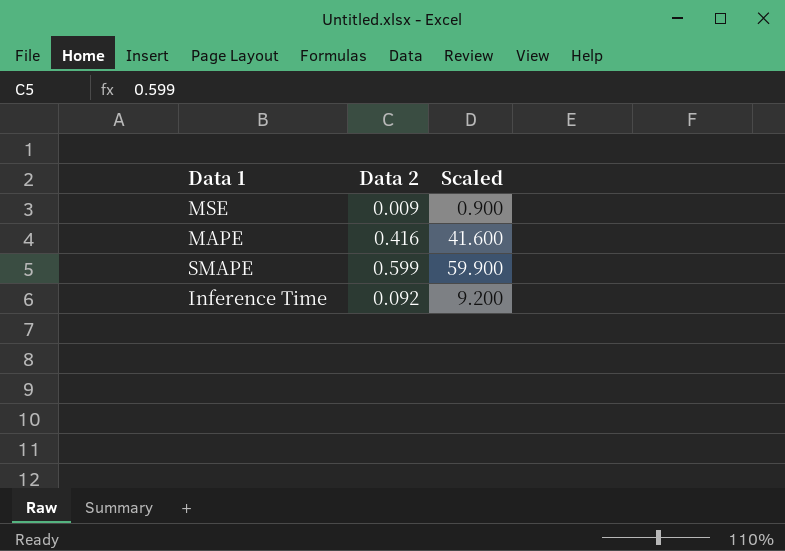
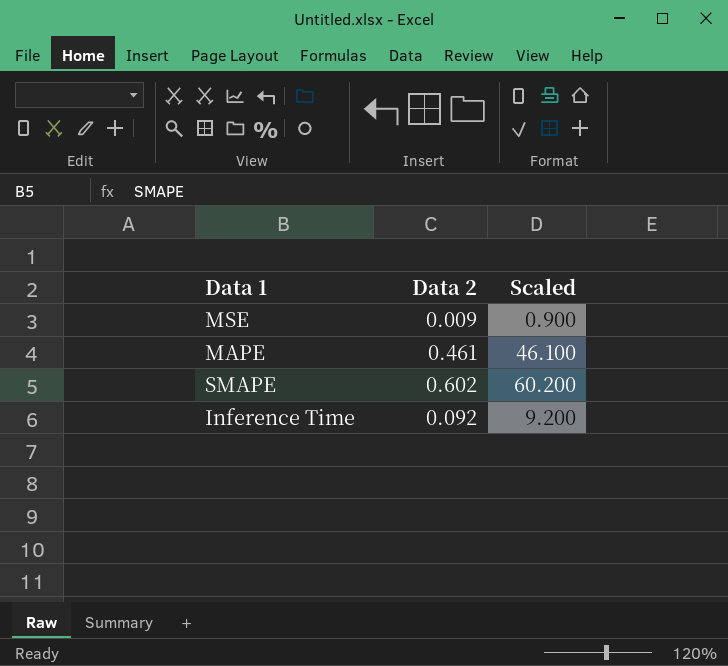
MAPE | Data 2: 0.416 -> 0.461
MAPE | Scaled: 41.600 -> 46.100
SMAPE | Data 2: 0.599 -> 0.602
SMAPE | Scaled: 59.900 -> 60.200

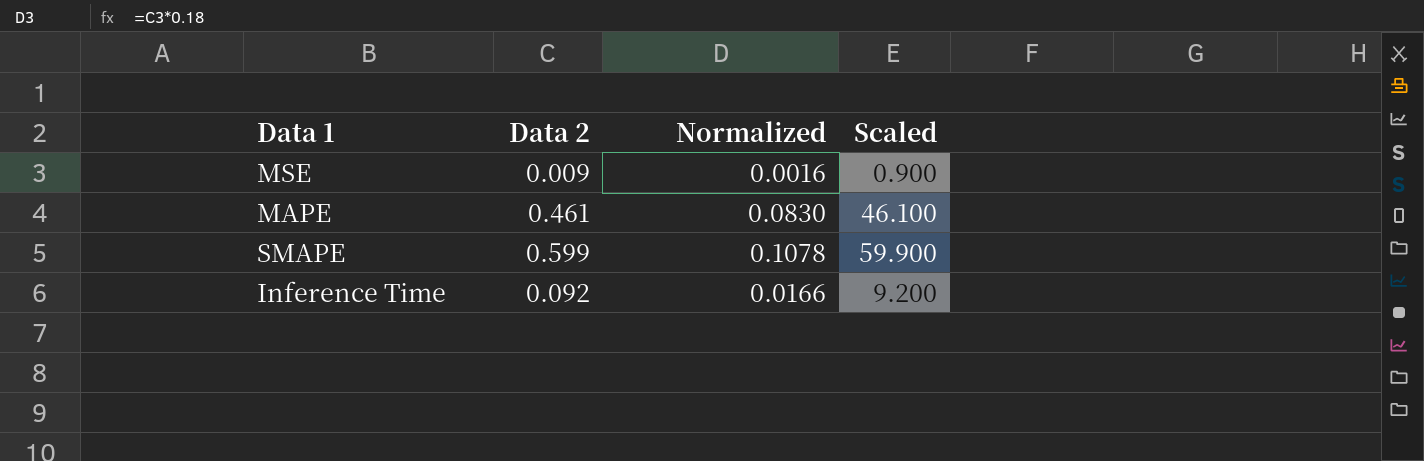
column Normalized | formula: none -> [Data 2] * 0.18
SMAPE | Data 2: 0.602 -> 0.599
SMAPE | Scaled: 60.200 -> 59.900

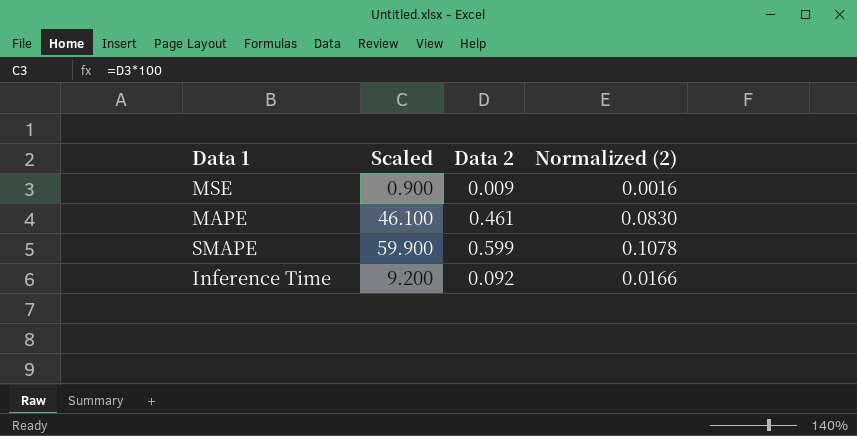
column Scaled | position: 4 -> 2
column name: Normalized -> Normalized (2)

